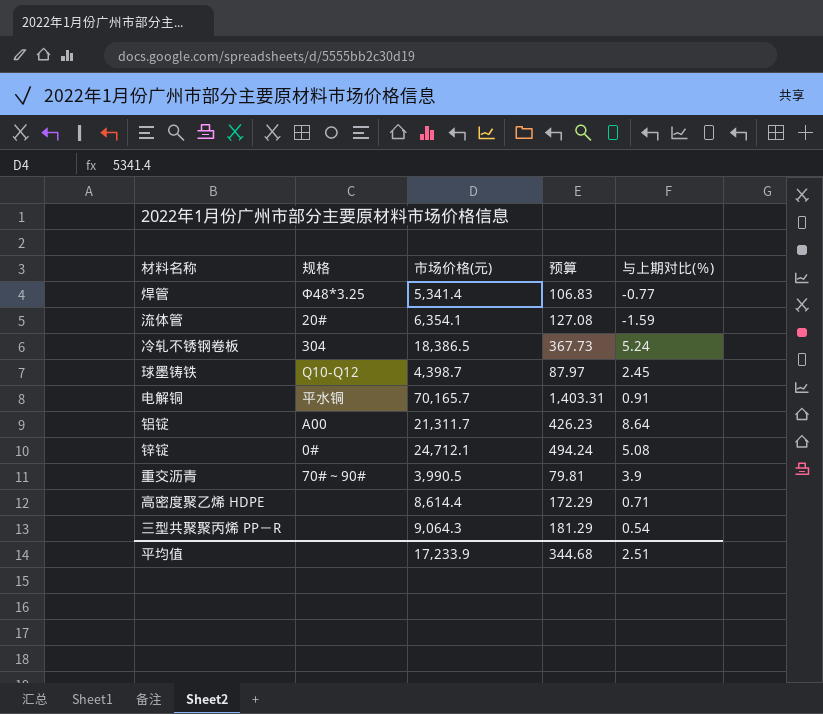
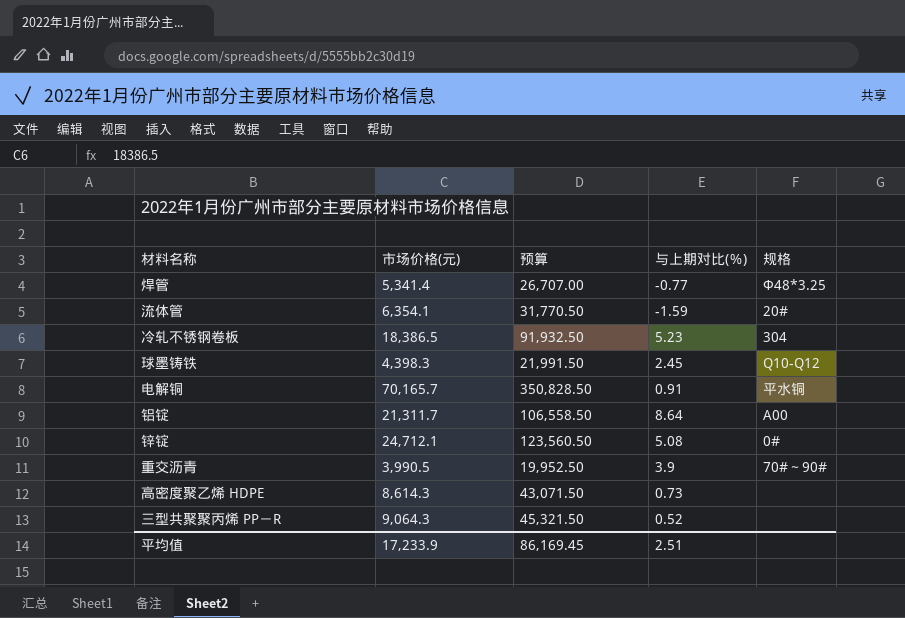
column 预算 | formula: [市场价格(元)] * 0.02 -> [市场价格(元)] * 5
column 规格 | position: 2 -> 5
冷轧不锈钢卷板 | 与上期对比(％): 5.24 -> 5.23
球墨铸铁 | 市场价格(元): 4,398.7 -> 4,398.3
高密度聚乙烯 HDPE | 市场价格(元): 8,614.4 -> 8,614.3
高密度聚乙烯 HDPE | 与上期对比(％): 0.71 -> 0.73
三型共聚聚丙烯 PP－R | 与上期对比(％): 0.54 -> 0.52
平均值 | 预算: 344.68 -> 86,169.45

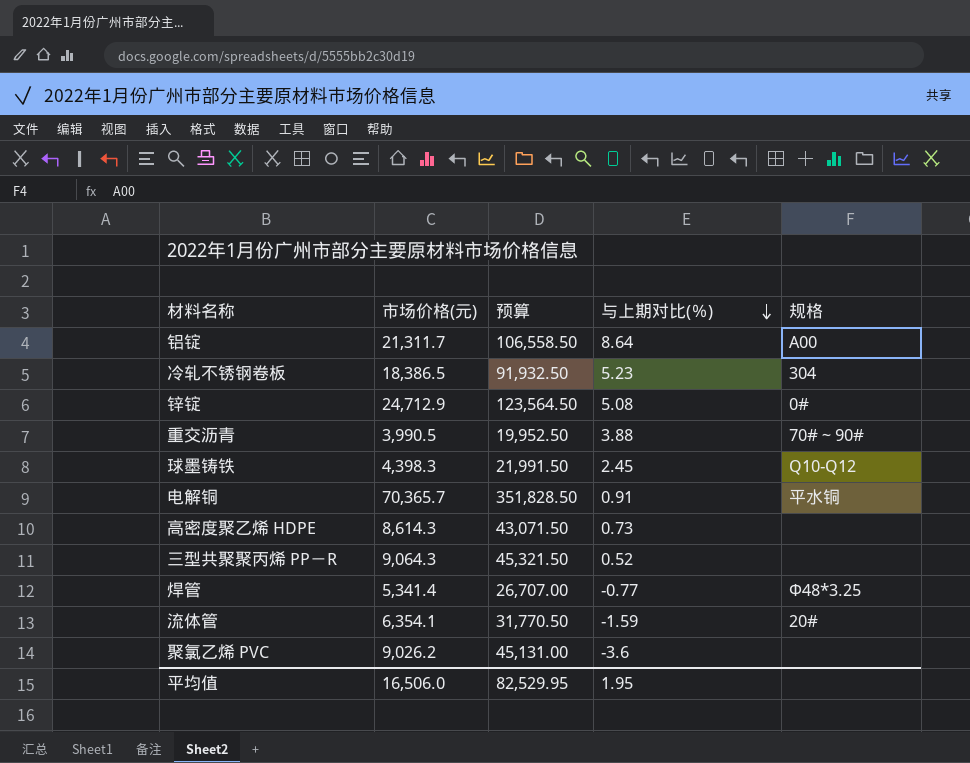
row order: none -> 与上期对比(％) descending
锌锭 | 市场价格(元): 24,712.1 -> 24,712.9
锌锭 | 预算: 123,560.50 -> 123,564.50
重交沥青 | 与上期对比(％): 3.9 -> 3.88
电解铜 | 市场价格(元): 70,165.7 -> 70,365.7
电解铜 | 预算: 350,828.50 -> 351,828.50
row 聚氯乙烯 PVC: none -> 9,026.2 | 45,131.00 | -3.6 | none
平均值 | 市场价格(元): 17,233.9 -> 16,506.0
平均值 | 预算: 86,169.45 -> 82,529.95
平均值 | 与上期对比(％): 2.51 -> 1.95

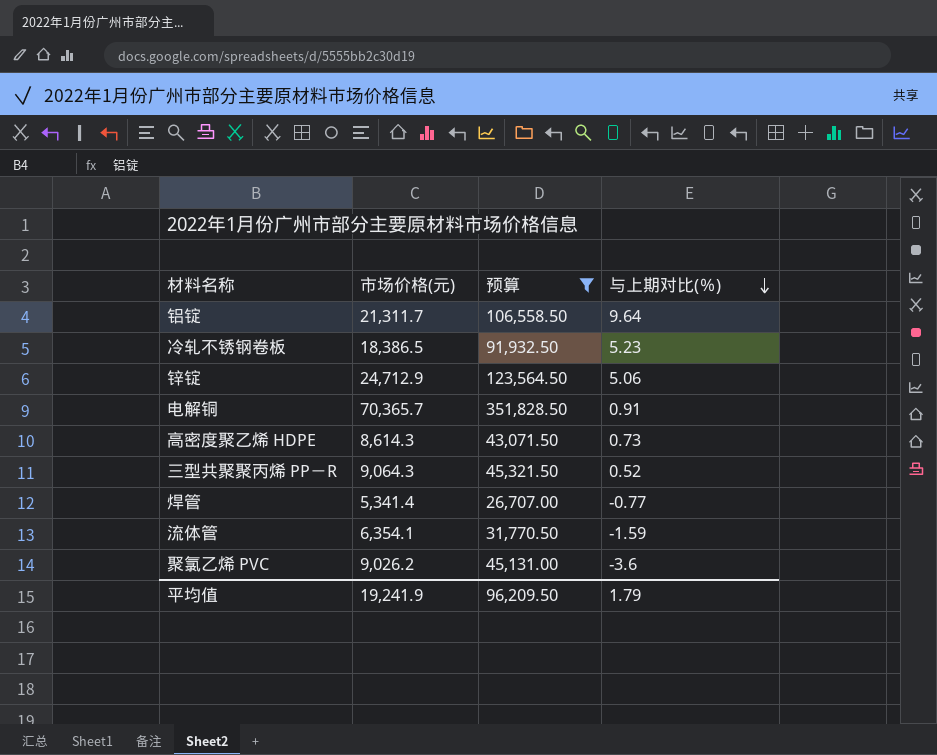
filter: none -> 预算 >= 26,707.00
column 规格 | position: 5 -> none
铝锭 | 与上期对比(％): 8.64 -> 9.64
锌锭 | 与上期对比(％): 5.08 -> 5.06
平均值 | 市场价格(元): 16,506.0 -> 19,241.9
平均值 | 预算: 82,529.95 -> 96,209.50
平均值 | 与上期对比(％): 1.95 -> 1.79

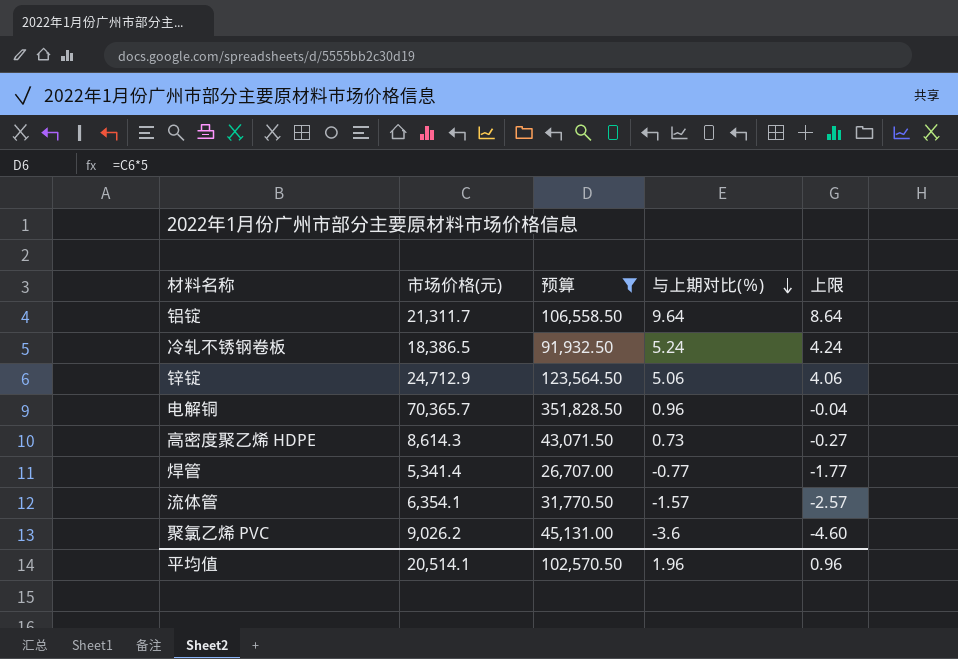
column 上限 | formula: none -> [与上期对比(％)] - 1
row 三型共聚聚丙烯 PP－R: 9,064.3 | 45,321.50 | 0.52 -> none
冷轧不锈钢卷板 | 与上期对比(％): 5.23 -> 5.24
电解铜 | 与上期对比(％): 0.91 -> 0.96
流体管 | 与上期对比(％): -1.59 -> -1.57
平均值 | 市场价格(元): 19,241.9 -> 20,514.1
平均值 | 预算: 96,209.50 -> 102,570.50
平均值 | 与上期对比(％): 1.79 -> 1.96

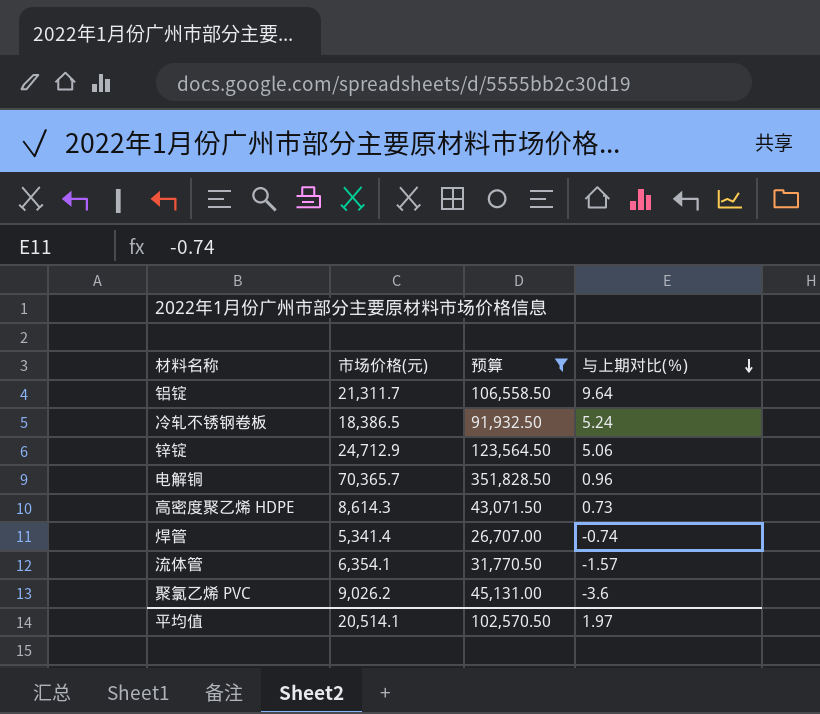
column 上限 | formula: [与上期对比(％)] - 1 -> none
焊管 | 与上期对比(％): -0.77 -> -0.74
平均值 | 与上期对比(％): 1.96 -> 1.97

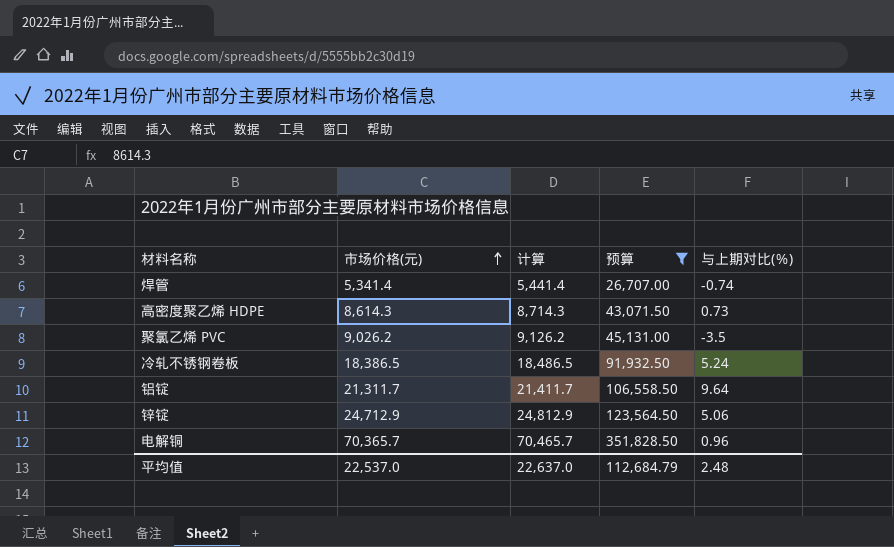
row order: 与上期对比(％) descending -> 市场价格(元) ascending
column 计算 | formula: none -> [市场价格(元)] + 100
row 流体管: 6,354.1 | 31,770.50 | -1.57 -> none
聚氯乙烯 PVC | 与上期对比(％): -3.6 -> -3.5
平均值 | 市场价格(元): 20,514.1 -> 22,537.0
平均值 | 预算: 102,570.50 -> 112,684.79
平均值 | 与上期对比(％): 1.97 -> 2.48

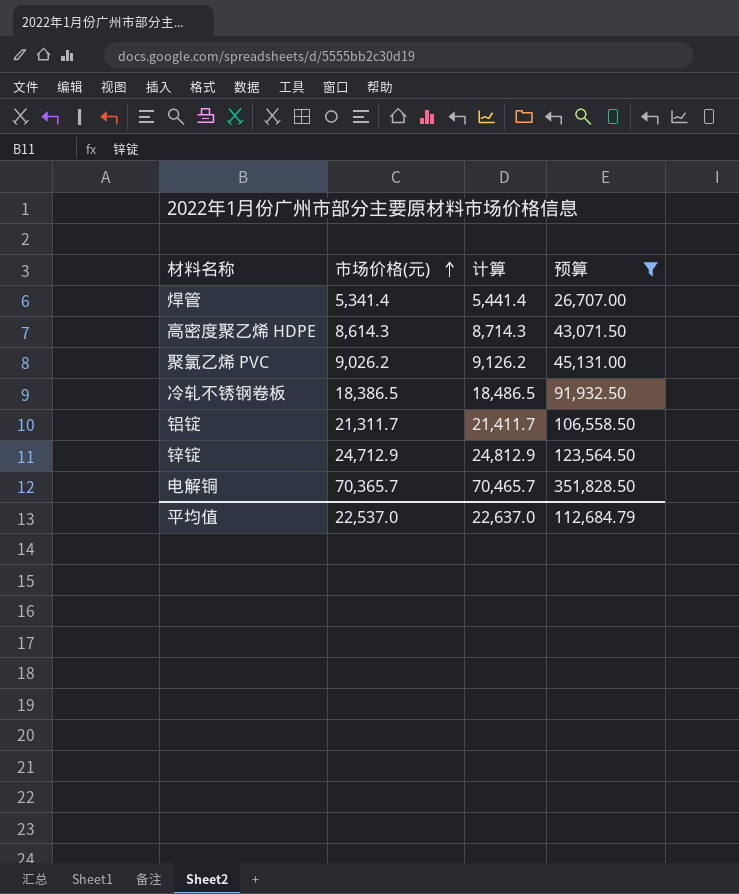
column 与上期对比(％) | position: 5 -> none

